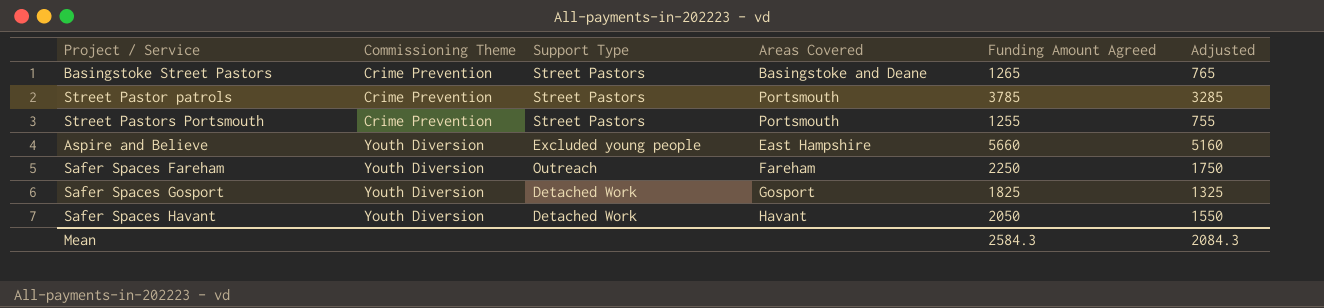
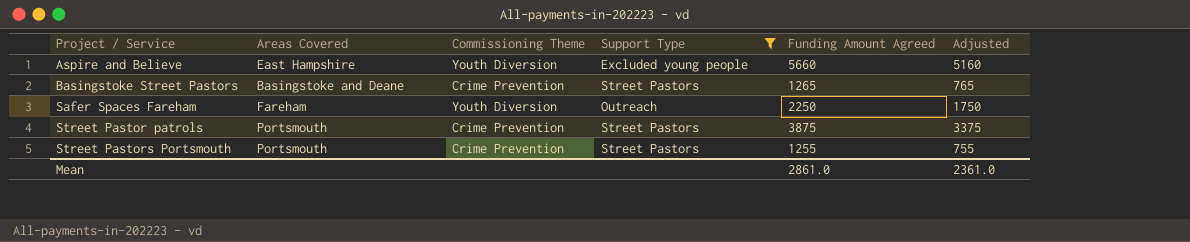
filter: none -> Support Type != Detached Work
row order: Commissioning Theme ascending -> Project / Service ascending
column Areas Covered | position: 4 -> 2
Street Pastor patrols | Funding Amount Agreed: 3785 -> 3875
Street Pastor patrols | Adjusted: 3285 -> 3375
Mean | Funding Amount Agreed: 2584.3 -> 2861.0
Mean | Adjusted: 2084.3 -> 2361.0

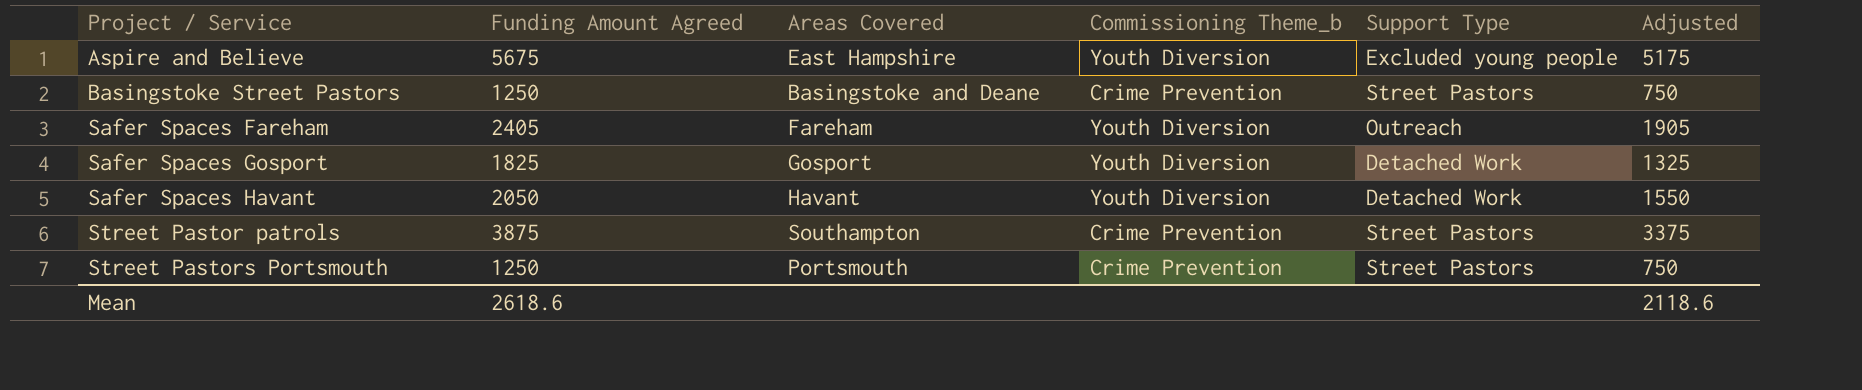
filter: Support Type != Detached Work -> none
column Funding Amount Agreed | position: 5 -> 2
column name: Commissioning Theme -> Commissioning Theme_b
Aspire and Believe | Funding Amount Agreed: 5660 -> 5675
Aspire and Believe | Adjusted: 5160 -> 5175
Basingstoke Street Pastors | Funding Amount Agreed: 1265 -> 1250
Basingstoke Street Pastors | Adjusted: 765 -> 750
Safer Spaces Fareham | Funding Amount Agreed: 2250 -> 2405
Safer Spaces Fareham | Adjusted: 1750 -> 1905
Street Pastor patrols | Areas Covered: Portsmouth -> Southampton
Street Pastors Portsmouth | Funding Amount Agreed: 1255 -> 1250
Street Pastors Portsmouth | Adjusted: 755 -> 750
Mean | Funding Amount Agreed: 2861.0 -> 2618.6
Mean | Adjusted: 2361.0 -> 2118.6

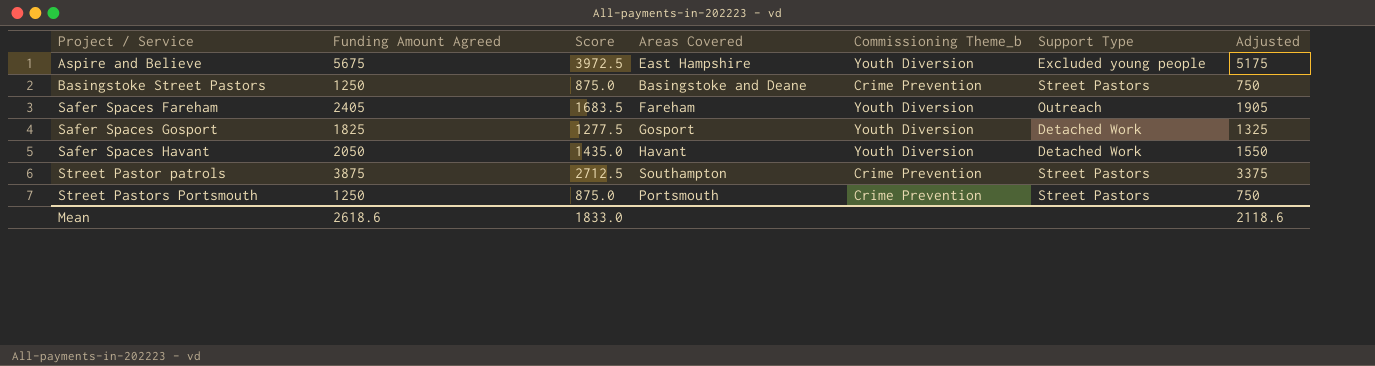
column Score | formula: none -> [Funding Amount Agreed] * 0.7

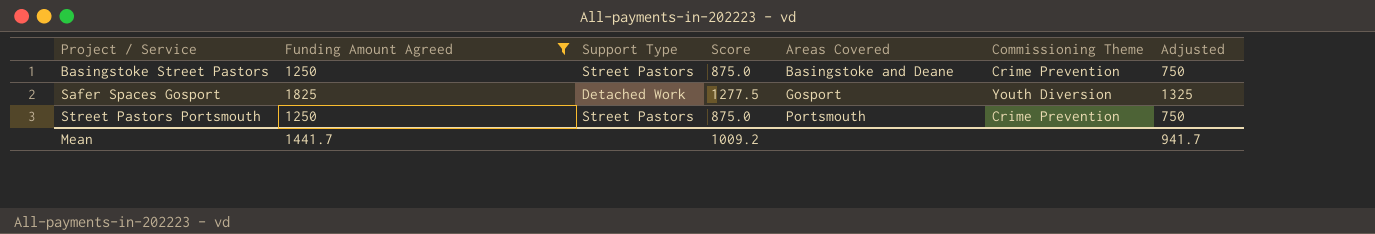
filter: none -> Funding Amount Agreed <= 1825
column Support Type | position: 6 -> 3
column name: Commissioning Theme_b -> Commissioning Theme
Mean | Funding Amount Agreed: 2618.6 -> 1441.7
Mean | Score: 1833.0 -> 1009.2
Mean | Adjusted: 2118.6 -> 941.7

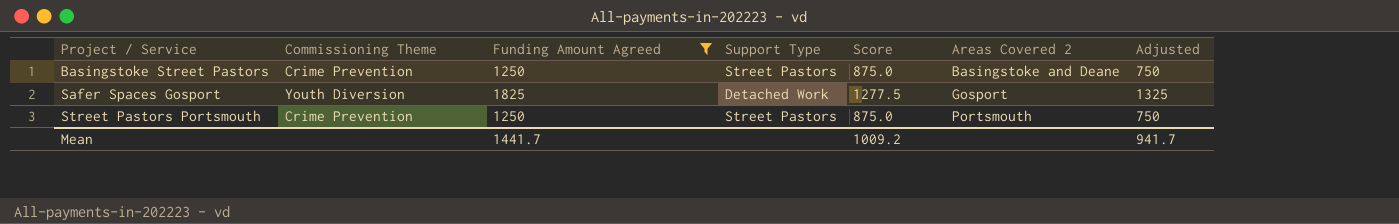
column Commissioning Theme | position: 6 -> 2
column name: Areas Covered -> Areas Covered 2

